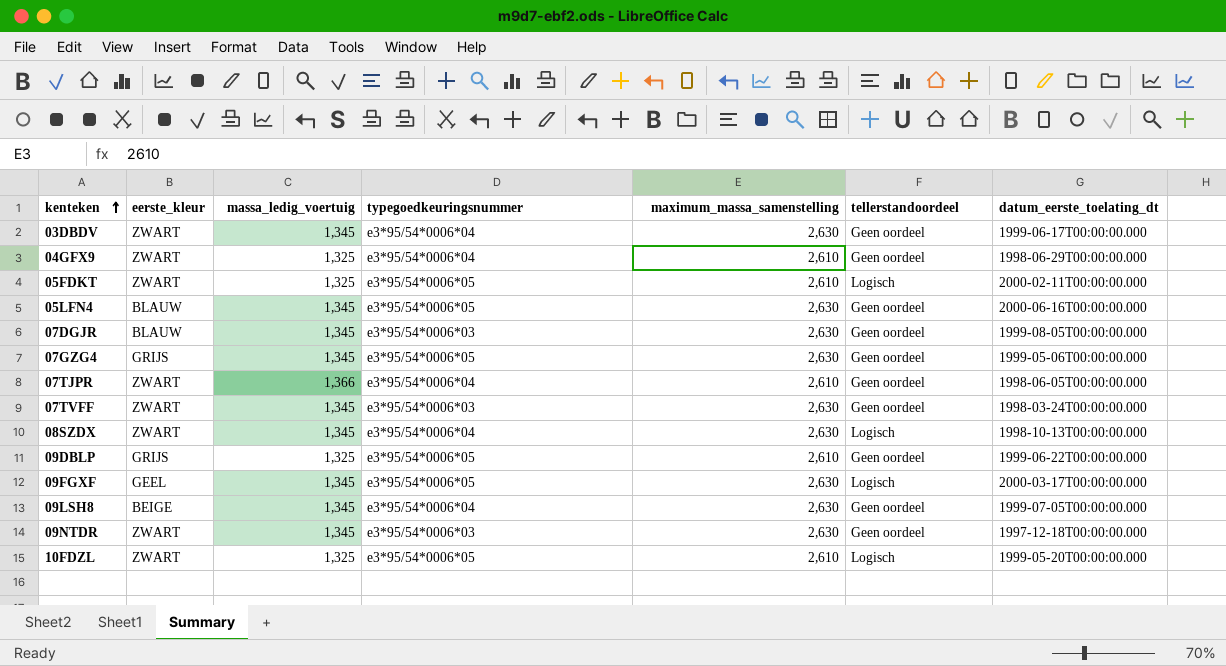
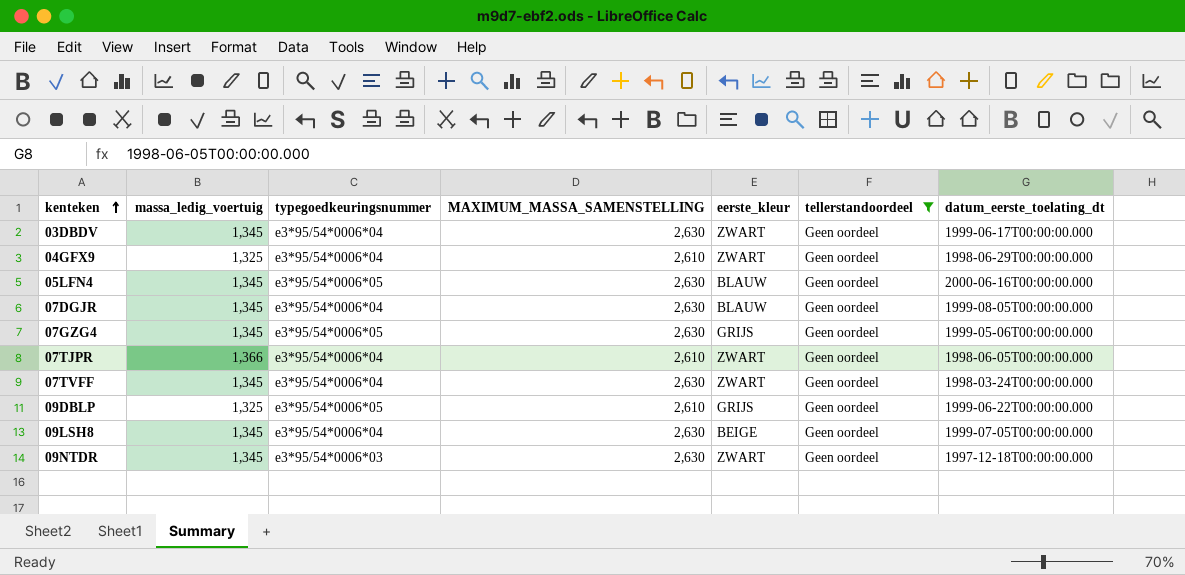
filter: none -> tellerstandoordeel = Geen oordeel
column name: maximum_massa_samenstelling -> MAXIMUM_MASSA_SAMENSTELLING
column eerste_kleur | position: 2 -> 5
07DGJR | typegoedkeuringsnummer: e3*95/54*0006*03 -> e3*95/54*0006*04
07TVFF | typegoedkeuringsnummer: e3*95/54*0006*03 -> e3*95/54*0006*04

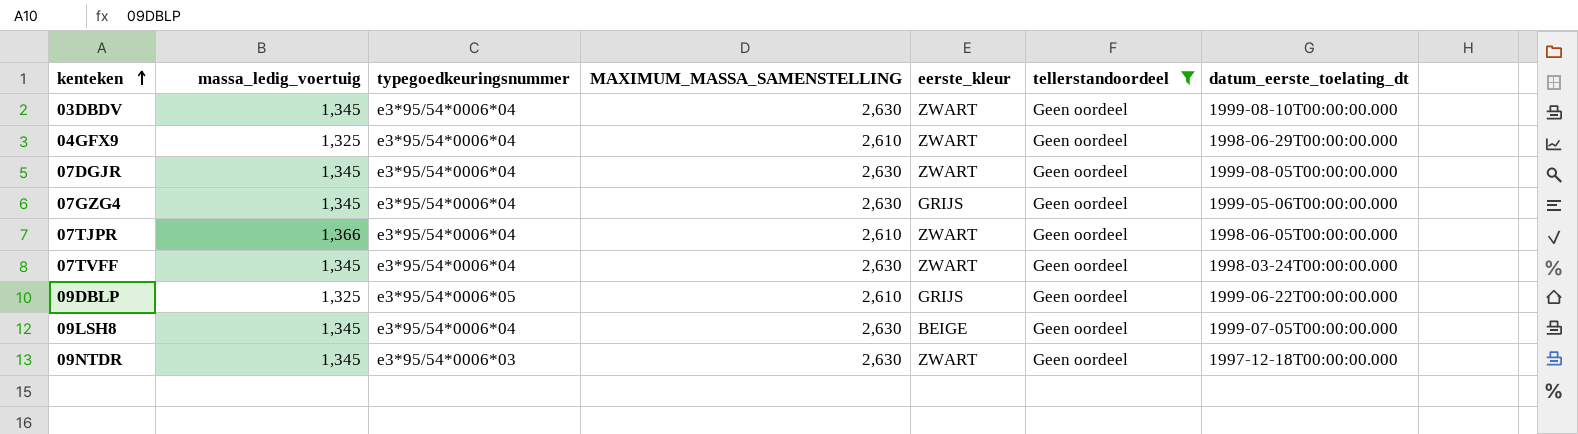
row 05LFN4: 1,345 | e3*95/54*0006*05 | 2,630 | BLAUW | Geen oordeel | 2000-06-16T00:00:00.000 -> none
03DBDV | datum_eerste_toelating_dt: 1999-06-17T00:00:00.000 -> 1999-08-10T00:00:00.000
07DGJR | eerste_kleur: BLAUW -> ZWART
07GZG4 | typegoedkeuringsnummer: e3*95/54*0006*05 -> e3*95/54*0006*04

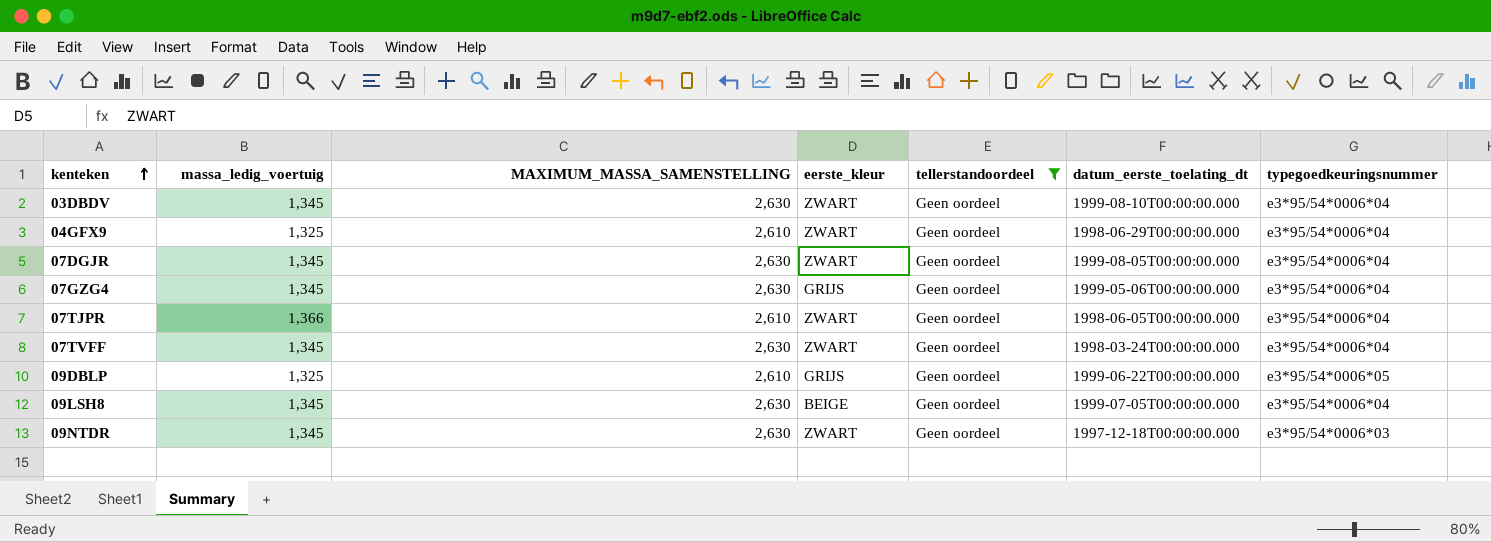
column typegoedkeuringsnummer | position: 3 -> 7

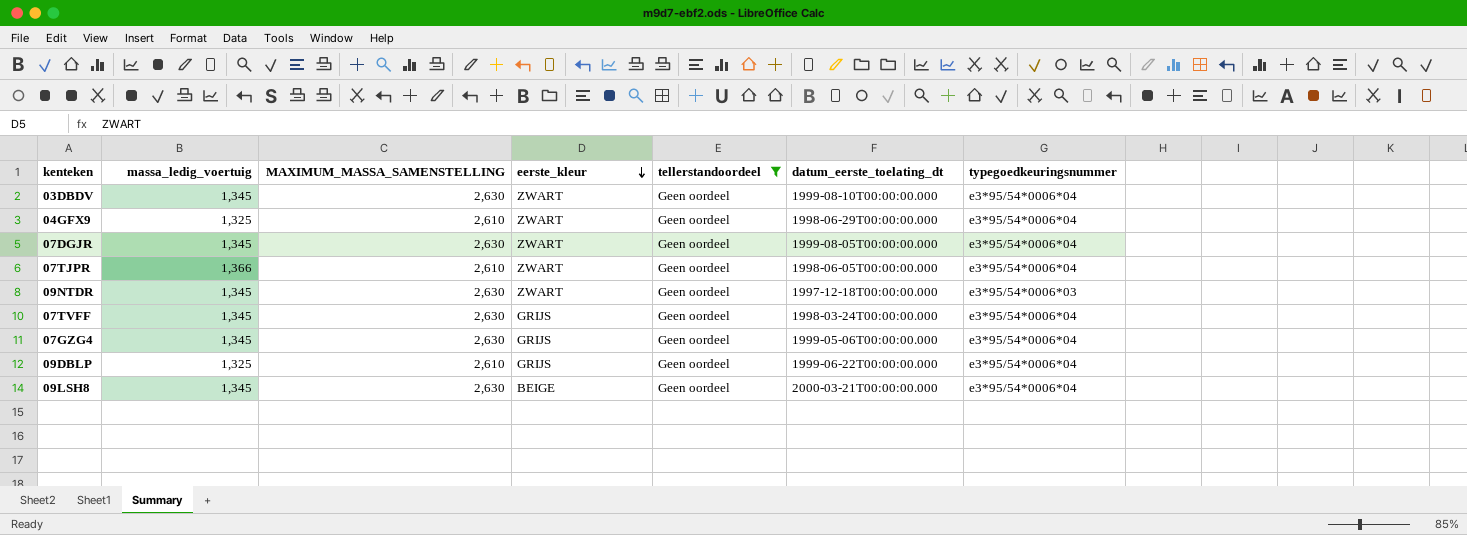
row order: kenteken ascending -> eerste_kleur descending
07TVFF | eerste_kleur: ZWART -> GRIJS
09DBLP | typegoedkeuringsnummer: e3*95/54*0006*05 -> e3*95/54*0006*04
09LSH8 | datum_eerste_toelating_dt: 1999-07-05T00:00:00.000 -> 2000-03-21T00:00:00.000

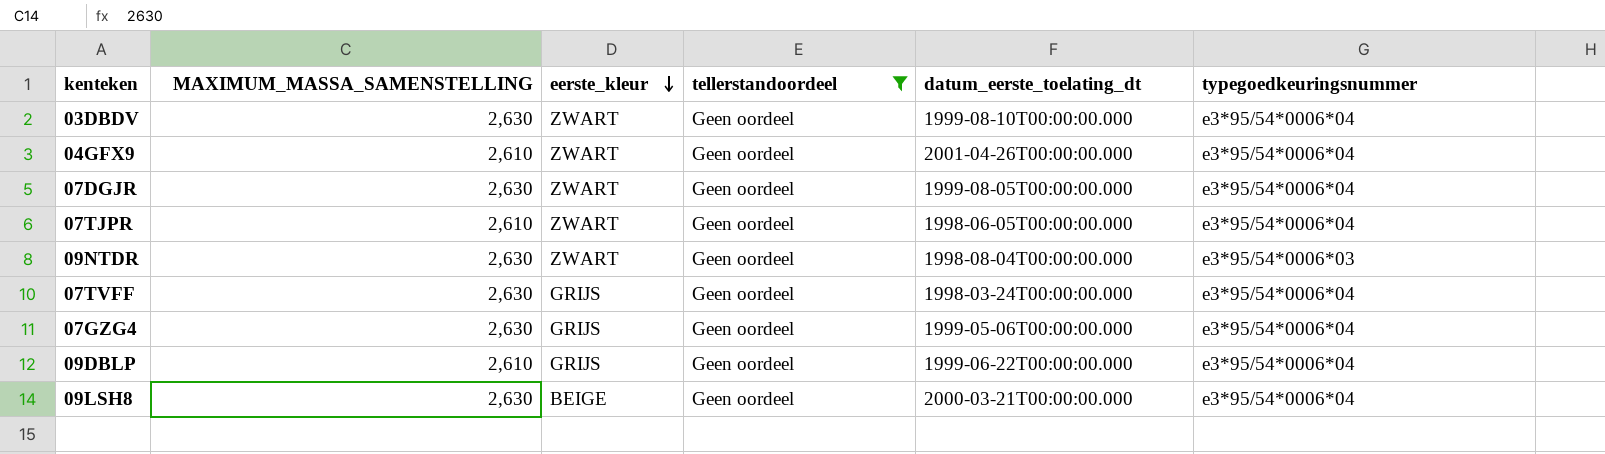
column massa_ledig_voertuig | position: 2 -> none
04GFX9 | datum_eerste_toelating_dt: 1998-06-29T00:00:00.000 -> 2001-04-26T00:00:00.000
09NTDR | datum_eerste_toelating_dt: 1997-12-18T00:00:00.000 -> 1998-08-04T00:00:00.000

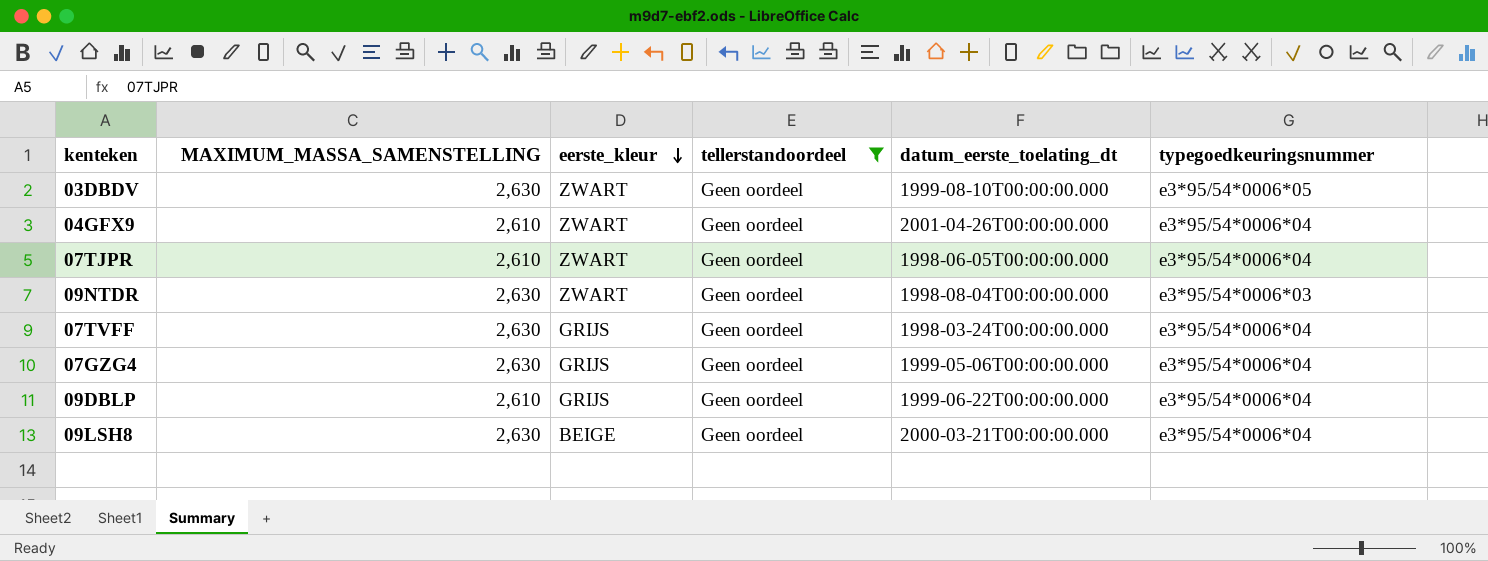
row 07DGJR: 2,630 | ZWART | Geen oordeel | 1999-08-05T00:00:00.000 | e3*95/54*0006*04 -> none
03DBDV | typegoedkeuringsnummer: e3*95/54*0006*04 -> e3*95/54*0006*05

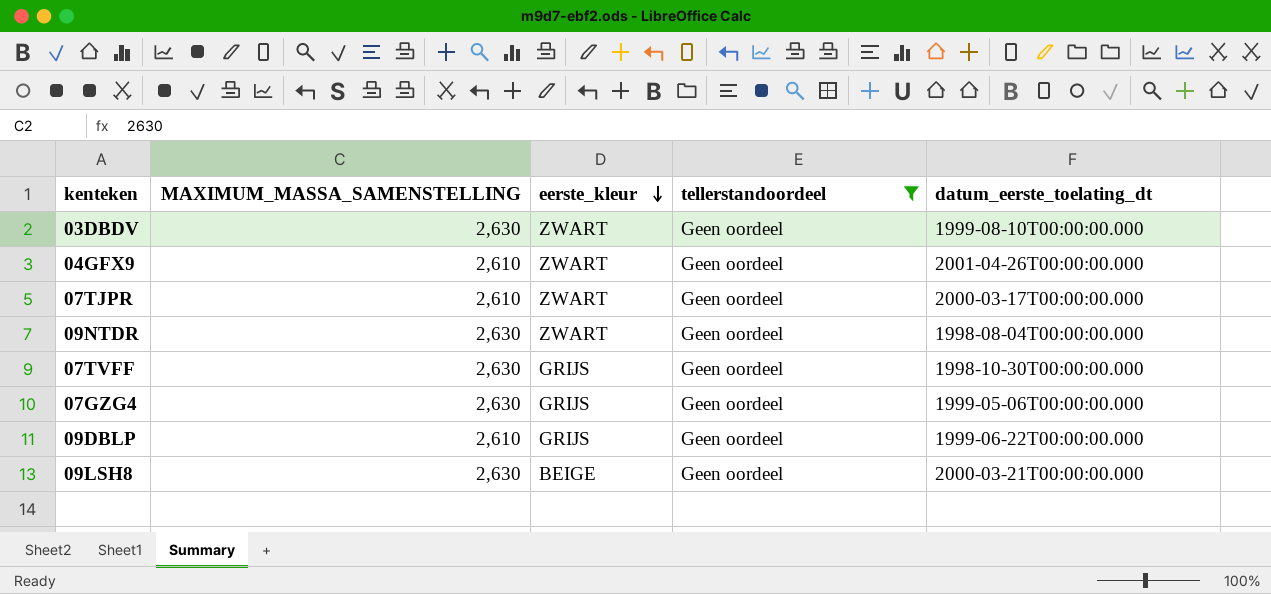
column typegoedkeuringsnummer | position: 6 -> none
07TJPR | datum_eerste_toelating_dt: 1998-06-05T00:00:00.000 -> 2000-03-17T00:00:00.000
07TVFF | datum_eerste_toelating_dt: 1998-03-24T00:00:00.000 -> 1998-10-30T00:00:00.000

